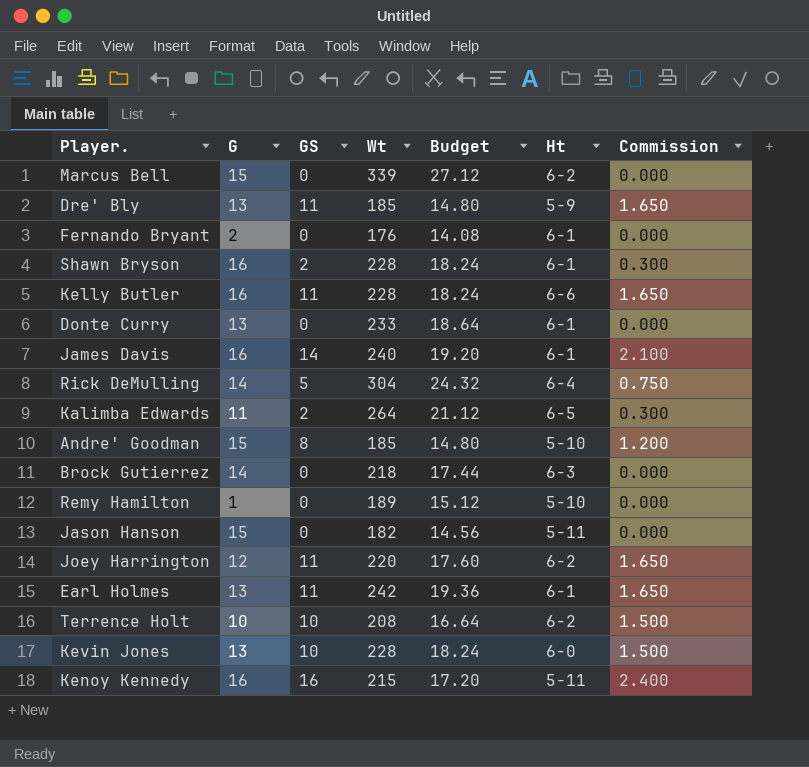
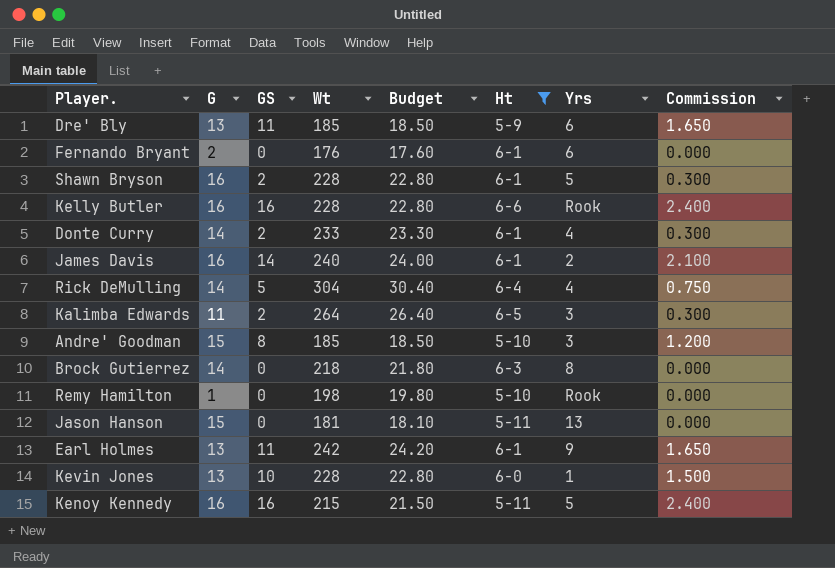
filter: none -> Ht != 6-2
column Budget | formula: [Wt] * 0.08 -> [Wt] * 0.1
column Yrs | position: none -> 7
Kelly Butler | GS: 11 -> 16
Kelly Butler | Commission: 1.650 -> 2.400
Donte Curry | G: 13 -> 14
Donte Curry | GS: 0 -> 2
Donte Curry | Commission: 0.000 -> 0.300
Remy Hamilton | Wt: 189 -> 198
Jason Hanson | Wt: 182 -> 181

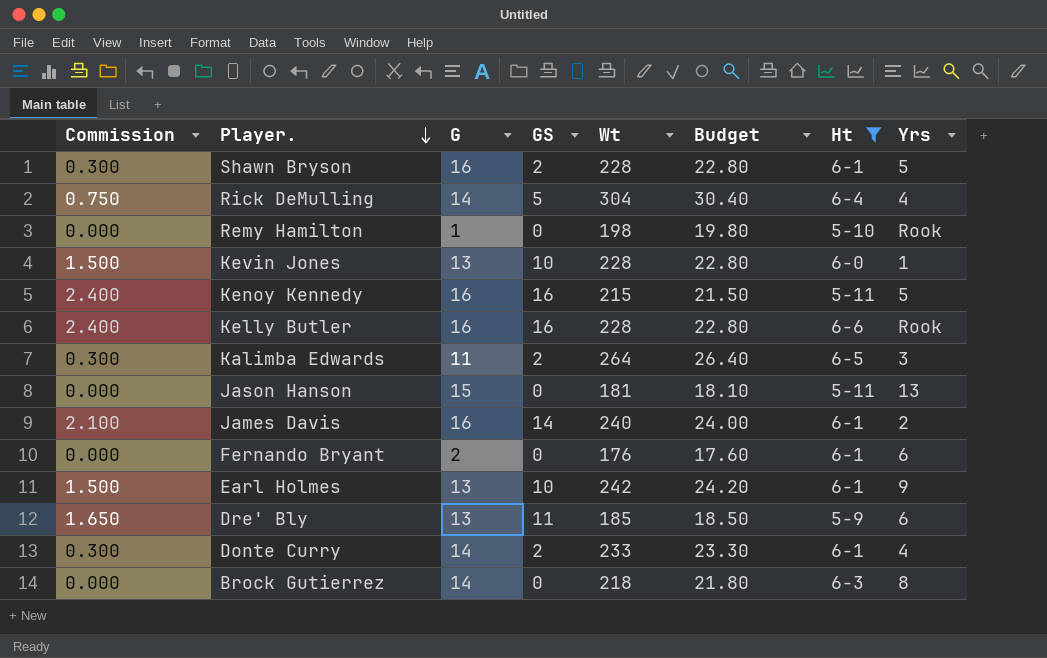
row order: none -> Player. descending
column Commission | position: 8 -> 1
row Andre' Goodman: 15 | 8 | 185 | 18.50 | 5-10 | 3 | 1.200 -> none
Earl Holmes | Commission: 1.650 -> 1.500
Earl Holmes | GS: 11 -> 10

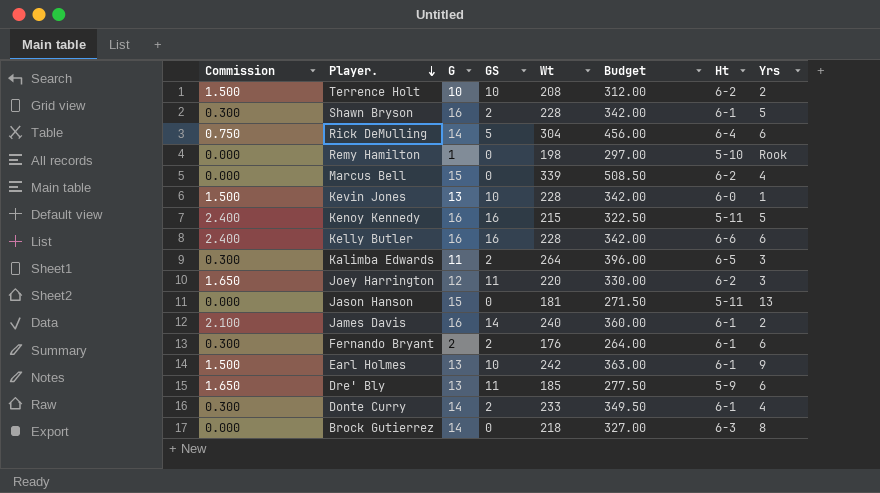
filter: Ht != 6-2 -> none
column Budget | formula: [Wt] * 0.1 -> [Wt] * 1.5
Rick DeMulling | Yrs: 4 -> 6
Kelly Butler | Yrs: Rook -> 6
Fernando Bryant | Commission: 0.000 -> 0.300
Fernando Bryant | GS: 0 -> 2

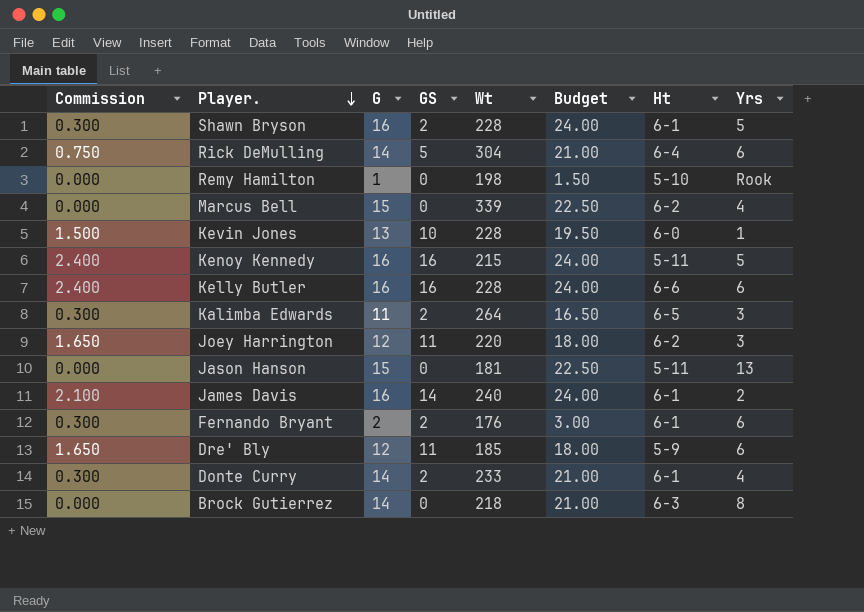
column Budget | formula: [Wt] * 1.5 -> [G] * 1.5
row Terrence Holt: 1.500 | 10 | 10 | 208 | 312.00 | 6-2 | 2 -> none
row Earl Holmes: 1.500 | 13 | 10 | 242 | 363.00 | 6-1 | 9 -> none
Dre' Bly | G: 13 -> 12

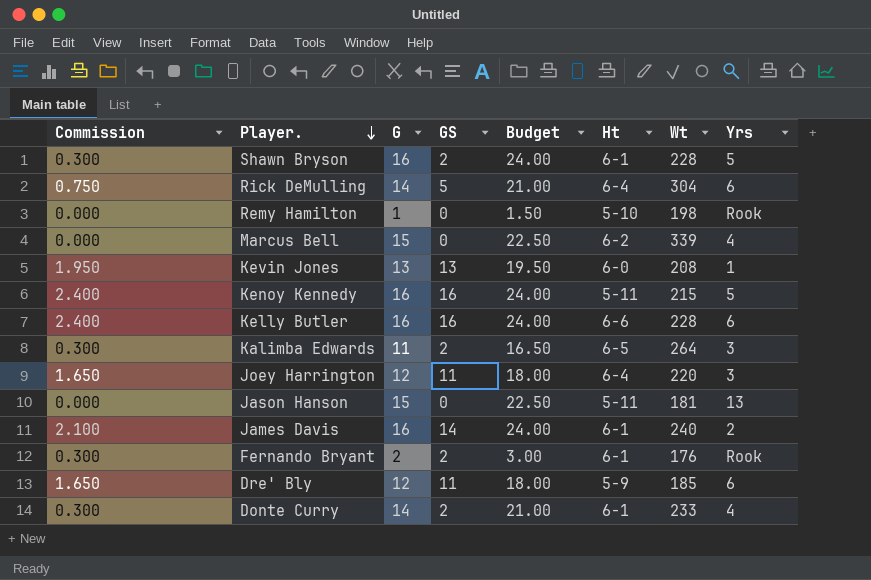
column Wt | position: 5 -> 7
row Brock Gutierrez: 0.000 | 14 | 0 | 218 | 21.00 | 6-3 | 8 -> none
Kevin Jones | Commission: 1.500 -> 1.950
Kevin Jones | GS: 10 -> 13
Kevin Jones | Wt: 228 -> 208
Joey Harrington | Ht: 6-2 -> 6-4
Fernando Bryant | Yrs: 6 -> Rook

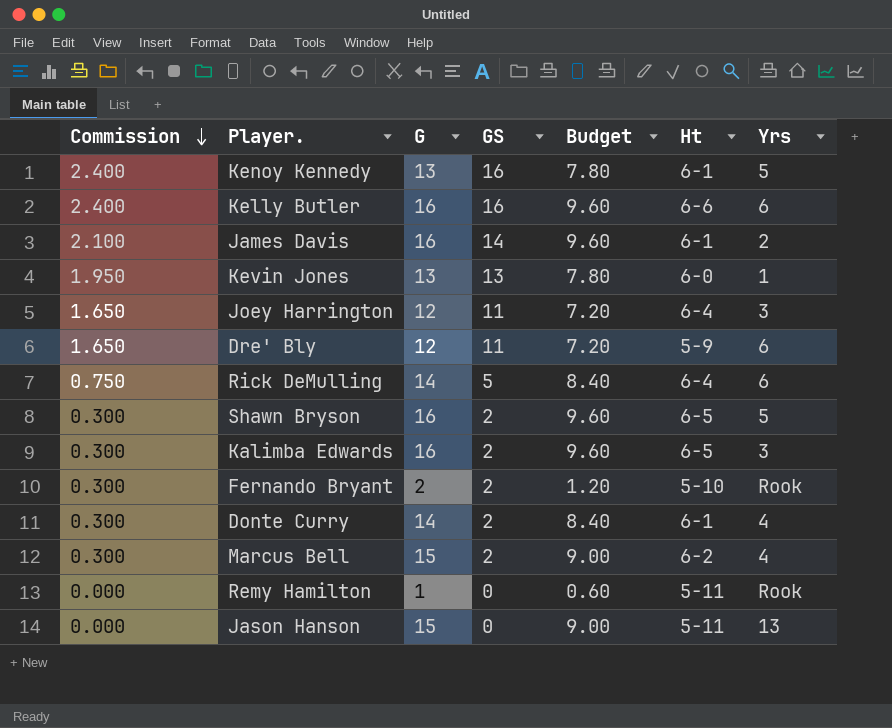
row order: Player. descending -> Commission descending
column Wt | position: 7 -> none
column Budget | formula: [G] * 1.5 -> [G] * 0.6
Kenoy Kennedy | G: 16 -> 13
Kenoy Kennedy | Ht: 5-11 -> 6-1
Shawn Bryson | Ht: 6-1 -> 6-5
Kalimba Edwards | G: 11 -> 16
Fernando Bryant | Ht: 6-1 -> 5-10
Marcus Bell | Commission: 0.000 -> 0.300
Marcus Bell | GS: 0 -> 2
Remy Hamilton | Ht: 5-10 -> 5-11

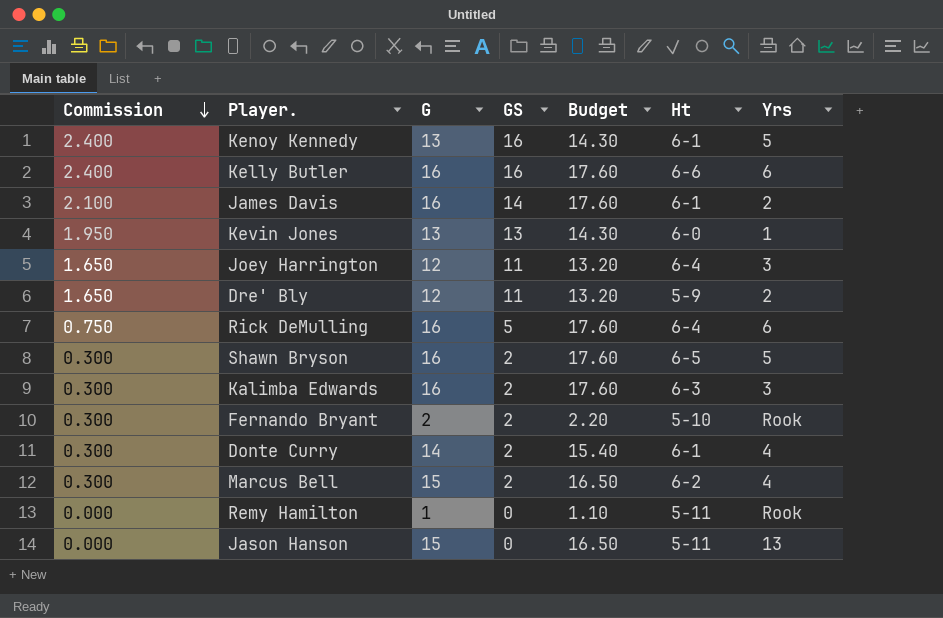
column Budget | formula: [G] * 0.6 -> [G] * 1.1
Dre' Bly | Yrs: 6 -> 2
Rick DeMulling | G: 14 -> 16
Kalimba Edwards | Ht: 6-5 -> 6-3

